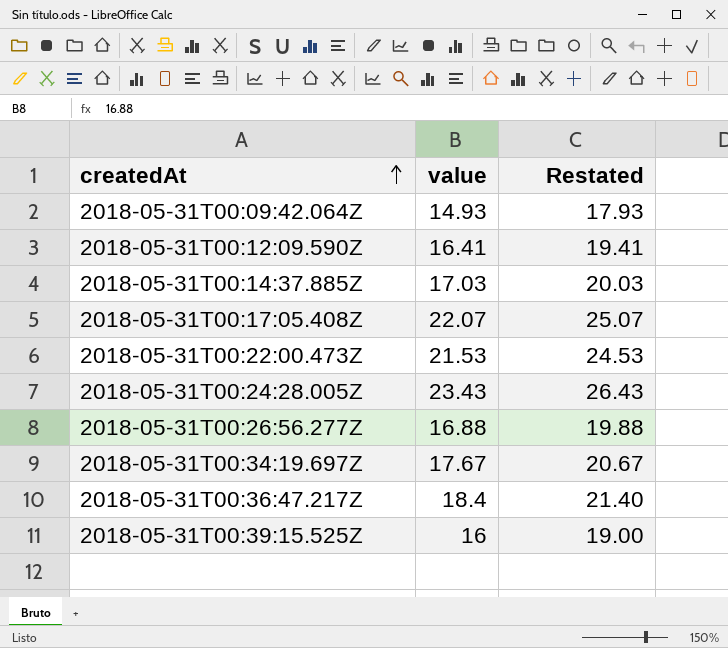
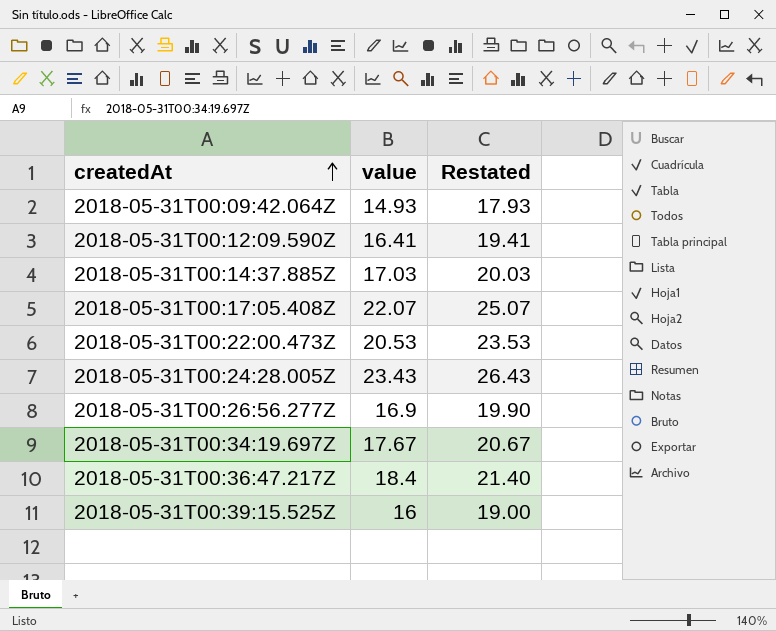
2018-05-31T00:22:00.473Z | value: 21.53 -> 20.53
2018-05-31T00:22:00.473Z | Restated: 24.53 -> 23.53
2018-05-31T00:26:56.277Z | value: 16.88 -> 16.9
2018-05-31T00:26:56.277Z | Restated: 19.88 -> 19.90

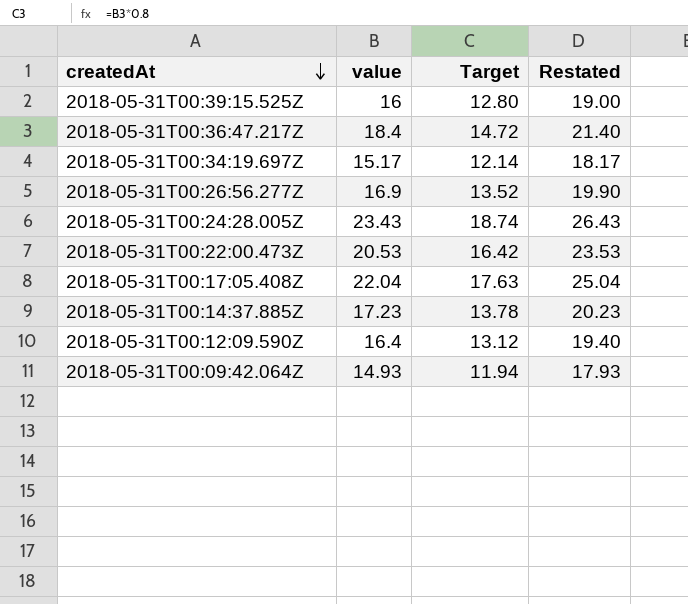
row order: createdAt ascending -> createdAt descending
column Target | formula: none -> [value] * 0.8
2018-05-31T00:34:19.697Z | value: 17.67 -> 15.17
2018-05-31T00:34:19.697Z | Restated: 20.67 -> 18.17
2018-05-31T00:17:05.408Z | value: 22.07 -> 22.04
2018-05-31T00:17:05.408Z | Restated: 25.07 -> 25.04
2018-05-31T00:14:37.885Z | value: 17.03 -> 17.23
2018-05-31T00:14:37.885Z | Restated: 20.03 -> 20.23
2018-05-31T00:12:09.590Z | value: 16.41 -> 16.4
2018-05-31T00:12:09.590Z | Restated: 19.41 -> 19.40

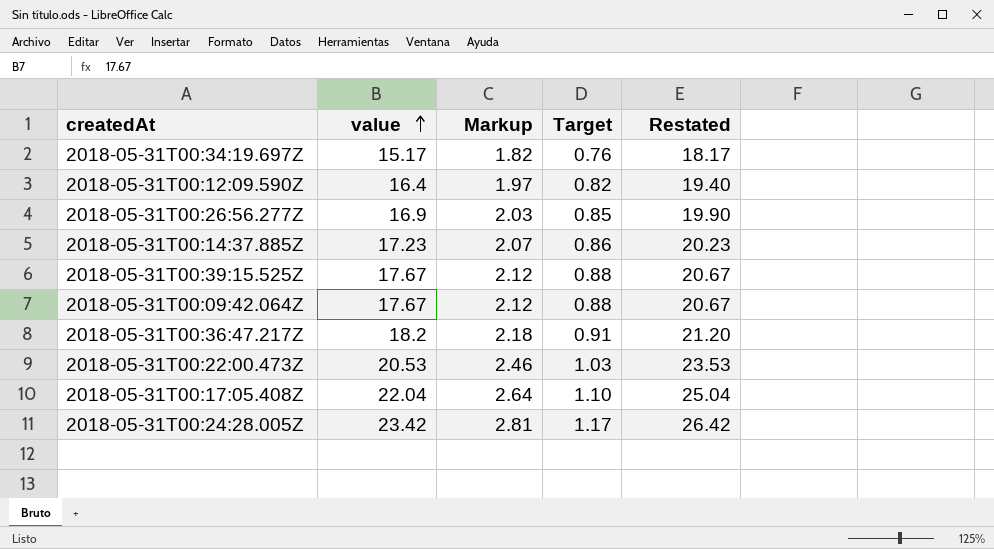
row order: createdAt descending -> value ascending
column Markup | formula: none -> [value] * 0.12
column Target | formula: [value] * 0.8 -> [value] * 0.05
2018-05-31T00:39:15.525Z | value: 16 -> 17.67
2018-05-31T00:39:15.525Z | Restated: 19.00 -> 20.67
2018-05-31T00:09:42.064Z | value: 14.93 -> 17.67
2018-05-31T00:09:42.064Z | Restated: 17.93 -> 20.67
2018-05-31T00:36:47.217Z | value: 18.4 -> 18.2
2018-05-31T00:36:47.217Z | Restated: 21.40 -> 21.20
2018-05-31T00:24:28.005Z | value: 23.43 -> 23.42
2018-05-31T00:24:28.005Z | Restated: 26.43 -> 26.42

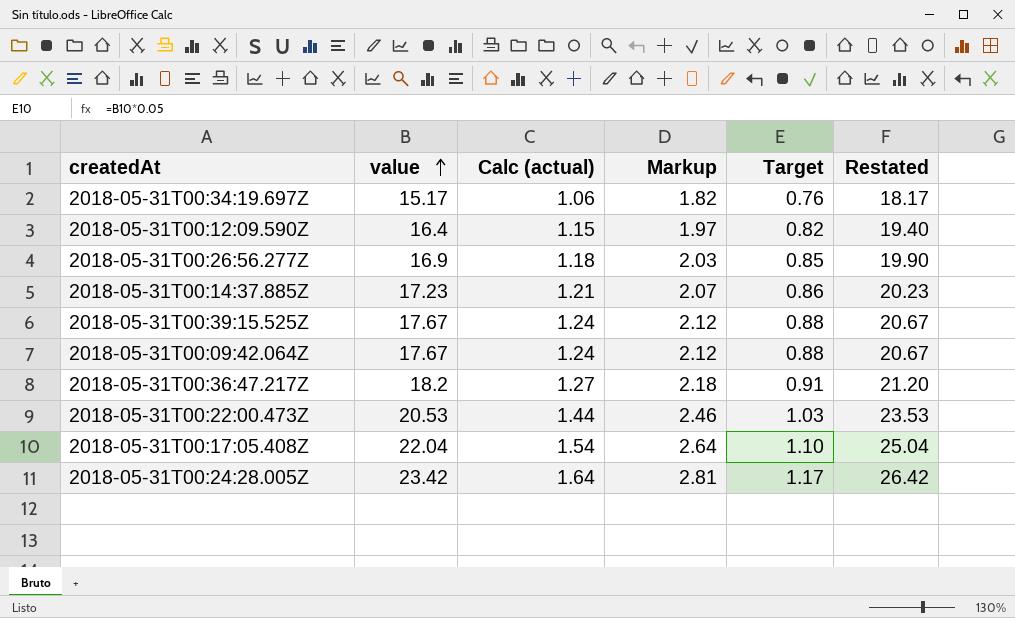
column Calc (actual) | formula: none -> [value] * 0.07

